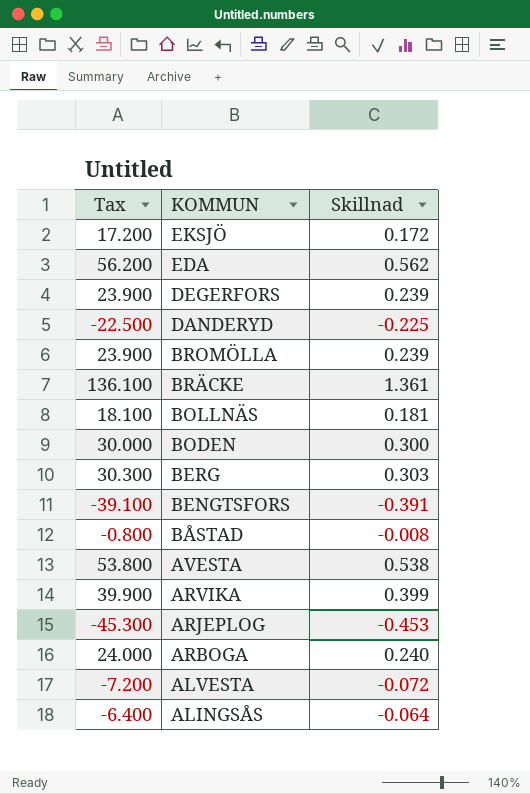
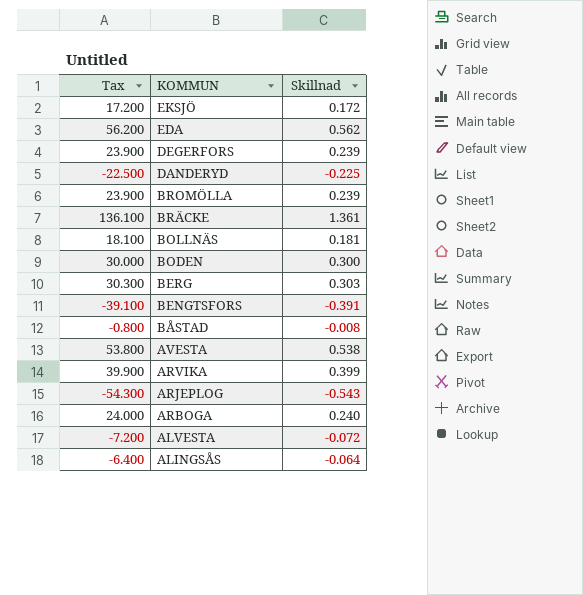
ARJEPLOG | Tax: -45.300 -> -54.300
ARJEPLOG | Skillnad: -0.453 -> -0.543

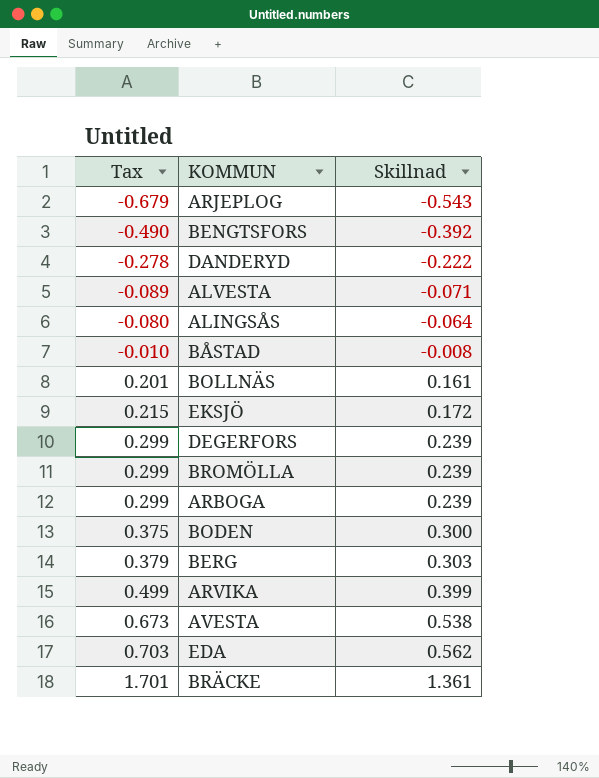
row order: KOMMUN descending -> Tax ascending
column Tax | formula: [Skillnad] * 100 -> [Skillnad] * 1.25
BENGTSFORS | Skillnad: -0.391 -> -0.392
DANDERYD | Skillnad: -0.225 -> -0.222
ALVESTA | Skillnad: -0.072 -> -0.071
BOLLNÄS | Skillnad: 0.181 -> 0.161
ARBOGA | Skillnad: 0.240 -> 0.239

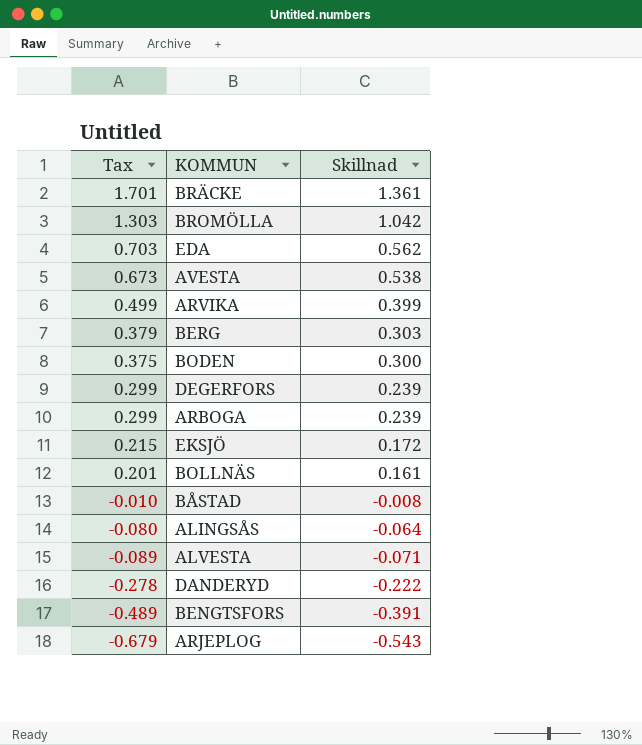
row order: Tax ascending -> Tax descending
BROMÖLLA | Tax: 0.299 -> 1.303
BROMÖLLA | Skillnad: 0.239 -> 1.042
BENGTSFORS | Tax: -0.490 -> -0.489
BENGTSFORS | Skillnad: -0.392 -> -0.391

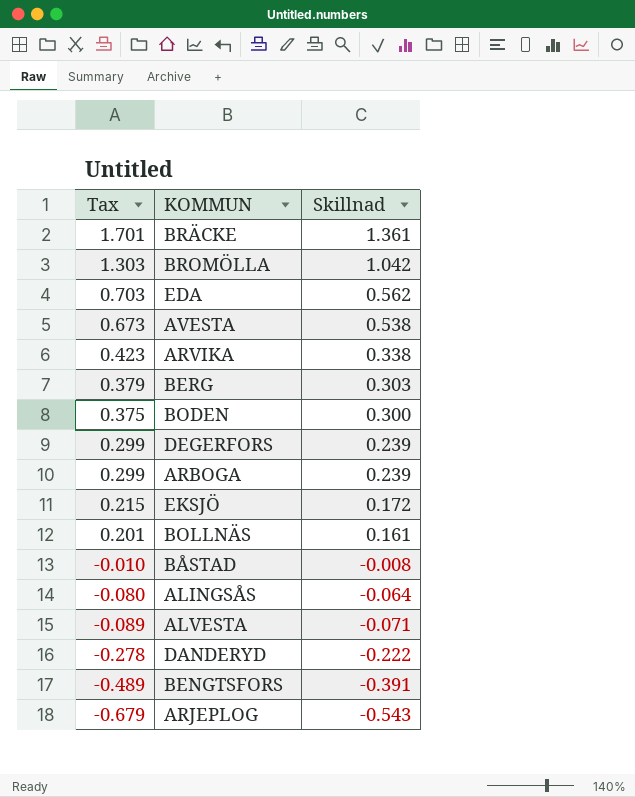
ARVIKA | Tax: 0.499 -> 0.423
ARVIKA | Skillnad: 0.399 -> 0.338

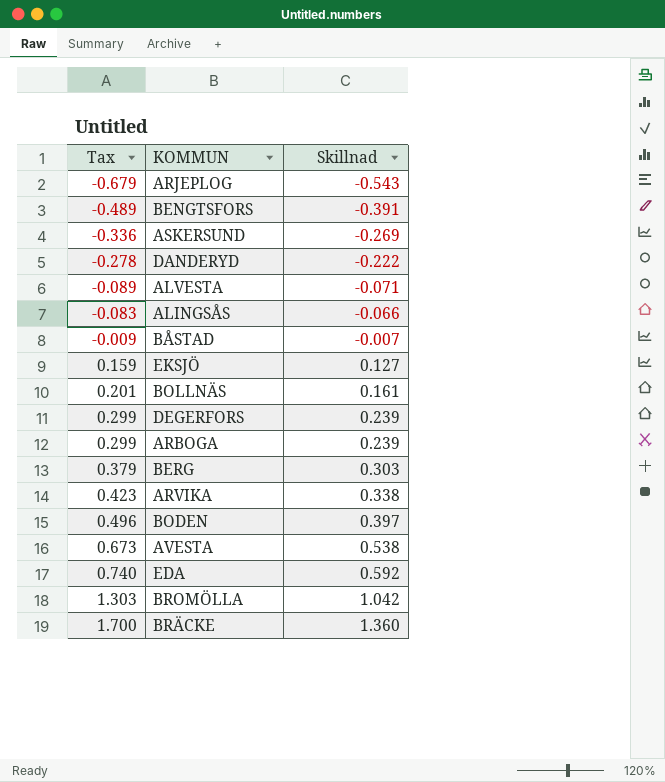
row order: Tax descending -> Tax ascending
row ASKERSUND: none -> -0.336 | -0.269
ALINGSÅS | Tax: -0.080 -> -0.083
ALINGSÅS | Skillnad: -0.064 -> -0.066
BÅSTAD | Tax: -0.010 -> -0.009
BÅSTAD | Skillnad: -0.008 -> -0.007
EKSJÖ | Tax: 0.215 -> 0.159
EKSJÖ | Skillnad: 0.172 -> 0.127
BODEN | Tax: 0.375 -> 0.496
BODEN | Skillnad: 0.300 -> 0.397
EDA | Tax: 0.703 -> 0.740
EDA | Skillnad: 0.562 -> 0.592
BRÄCKE | Tax: 1.701 -> 1.700
BRÄCKE | Skillnad: 1.361 -> 1.360

